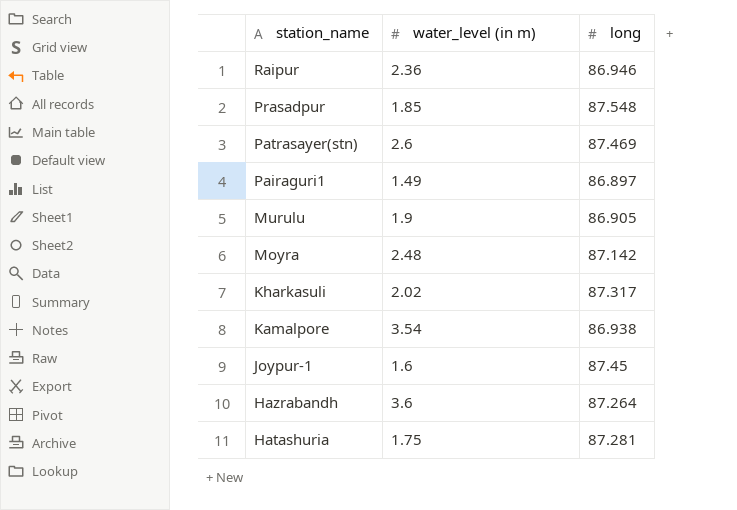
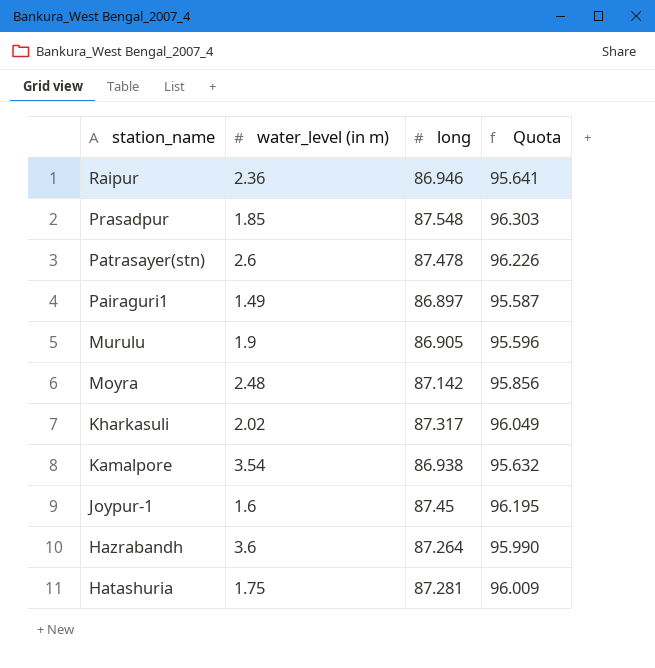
column Quota | formula: none -> [long] * 1.1
Patrasayer(stn) | long: 87.469 -> 87.478

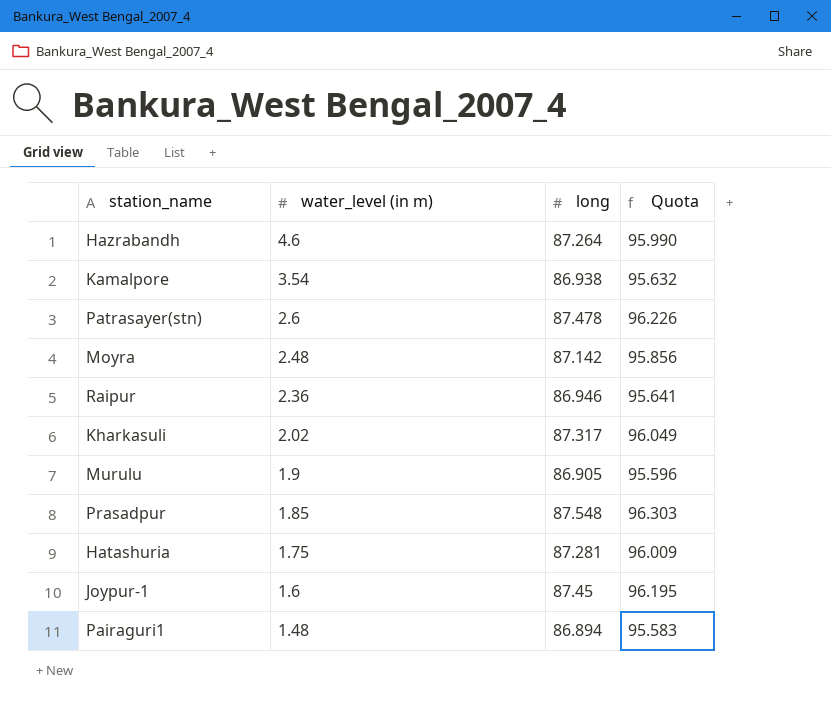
row order: station_name descending -> water_level (in m) descending
Hazrabandh | water_level (in m): 3.6 -> 4.6
Pairaguri1 | water_level (in m): 1.49 -> 1.48
Pairaguri1 | long: 86.897 -> 86.894
Pairaguri1 | Quota: 95.587 -> 95.583

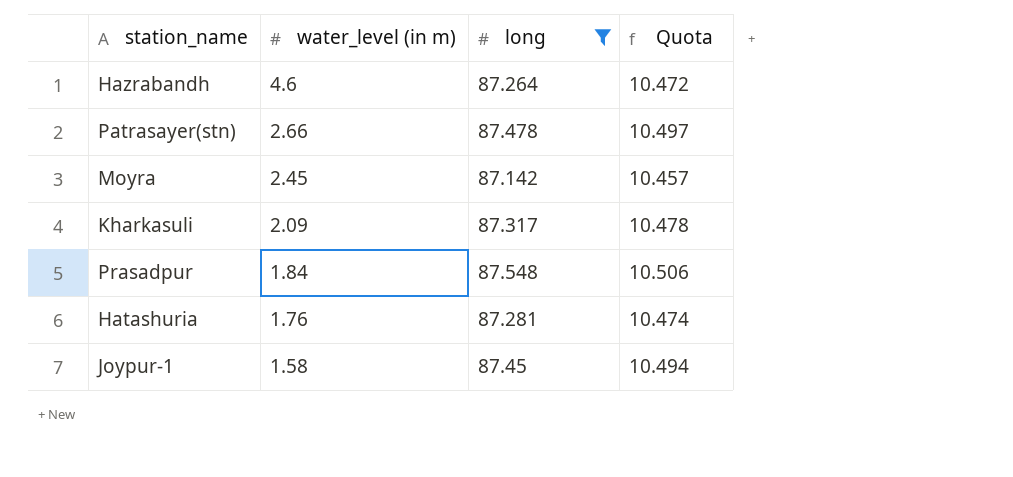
filter: none -> long >= 87.142
column Quota | formula: [long] * 1.1 -> [long] * 0.12
Patrasayer(stn) | water_level (in m): 2.6 -> 2.66
Moyra | water_level (in m): 2.48 -> 2.45
Kharkasuli | water_level (in m): 2.02 -> 2.09
Prasadpur | water_level (in m): 1.85 -> 1.84
Hatashuria | water_level (in m): 1.75 -> 1.76
Joypur-1 | water_level (in m): 1.6 -> 1.58

